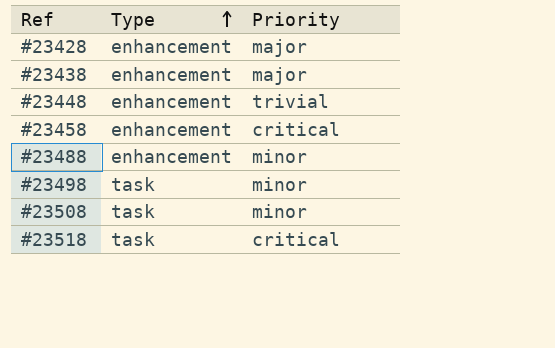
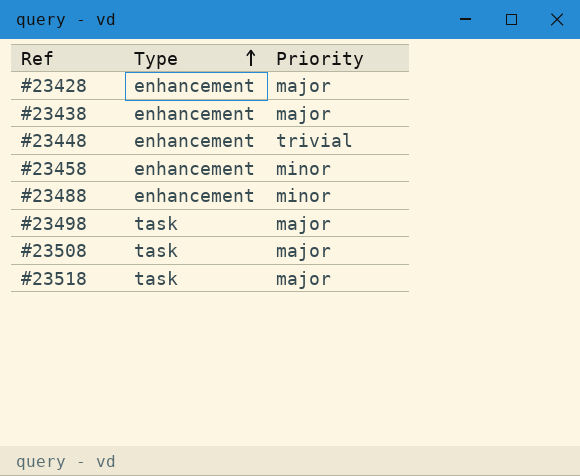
#23458 | Priority: critical -> minor
#23498 | Priority: minor -> major
#23508 | Priority: minor -> major
#23518 | Priority: critical -> major

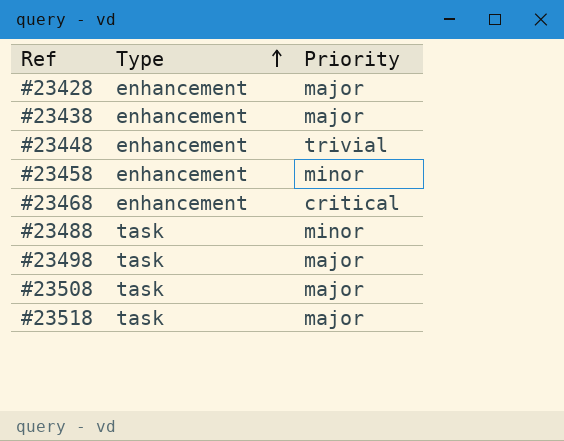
row #23468: none -> enhancement | critical
#23488 | Type: enhancement -> task

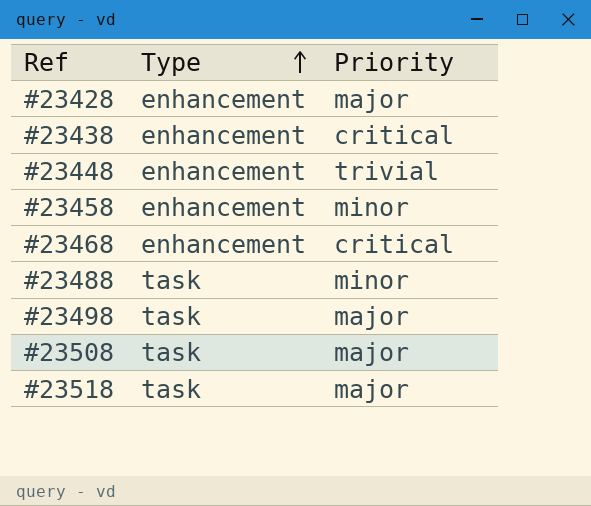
#23438 | Priority: major -> critical

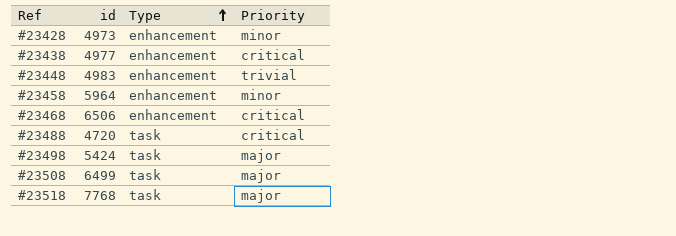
column id | position: none -> 2
#23428 | Priority: major -> minor
#23488 | Priority: minor -> critical

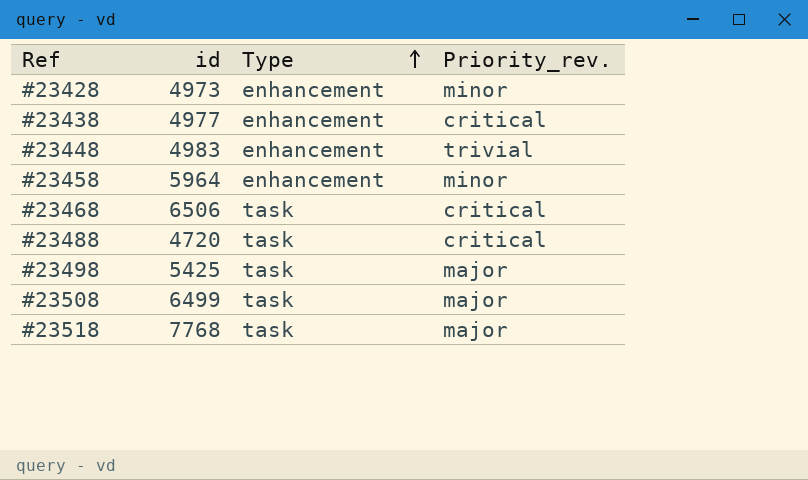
column name: Priority -> Priority_rev.
#23468 | Type: enhancement -> task
#23498 | id: 5424 -> 5425

